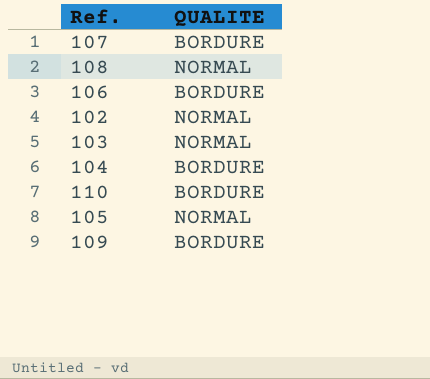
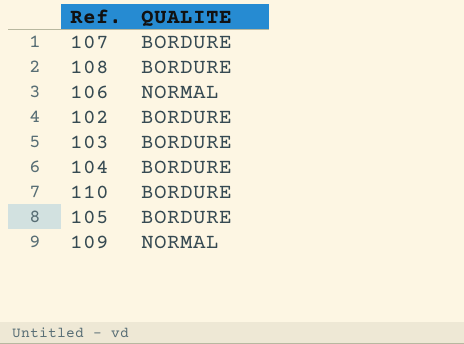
108 | QUALITE: NORMAL -> BORDURE
106 | QUALITE: BORDURE -> NORMAL
102 | QUALITE: NORMAL -> BORDURE
103 | QUALITE: NORMAL -> BORDURE
105 | QUALITE: NORMAL -> BORDURE
109 | QUALITE: BORDURE -> NORMAL

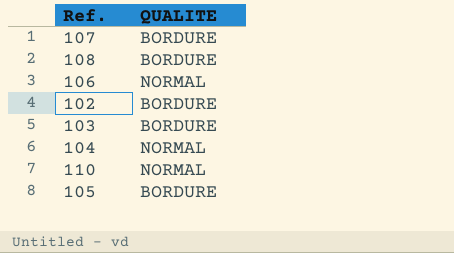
row 109: NORMAL -> none
104 | QUALITE: BORDURE -> NORMAL
110 | QUALITE: BORDURE -> NORMAL

